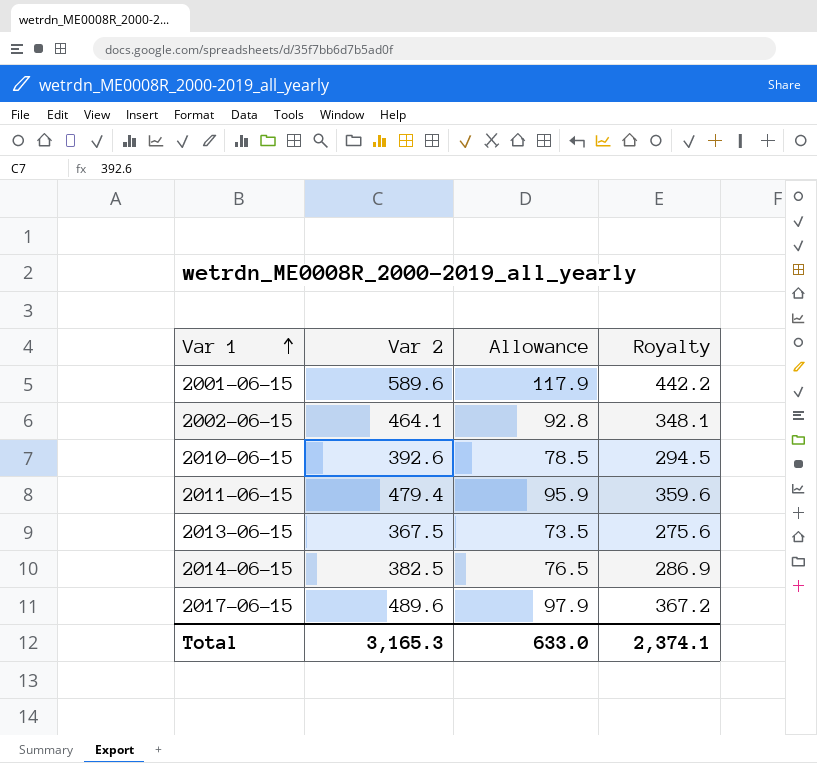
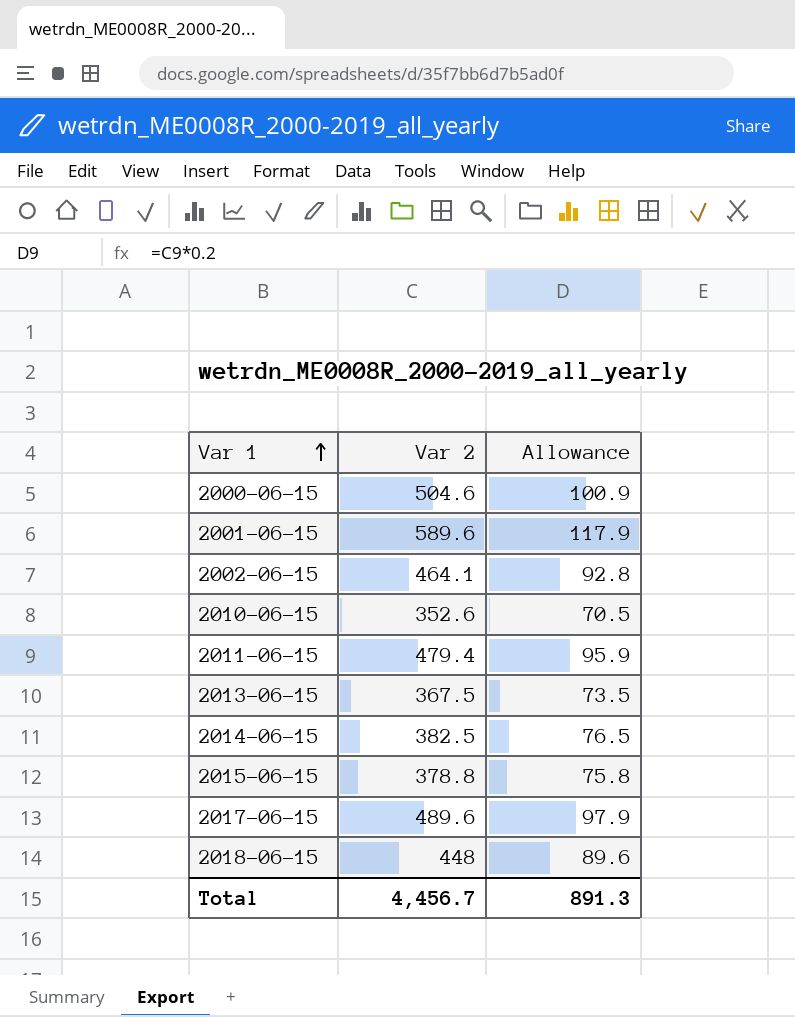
column Royalty | formula: [Var 2] * 0.75 -> none
row 2000-06-15: none -> 504.6 | 100.9
2010-06-15 | Var 2: 392.6 -> 352.6
2010-06-15 | Allowance: 78.5 -> 70.5
row 2015-06-15: none -> 378.8 | 75.8
row 2018-06-15: none -> 448 | 89.6
Total | Var 2: 3,165.3 -> 4,456.7
Total | Allowance: 633.0 -> 891.3

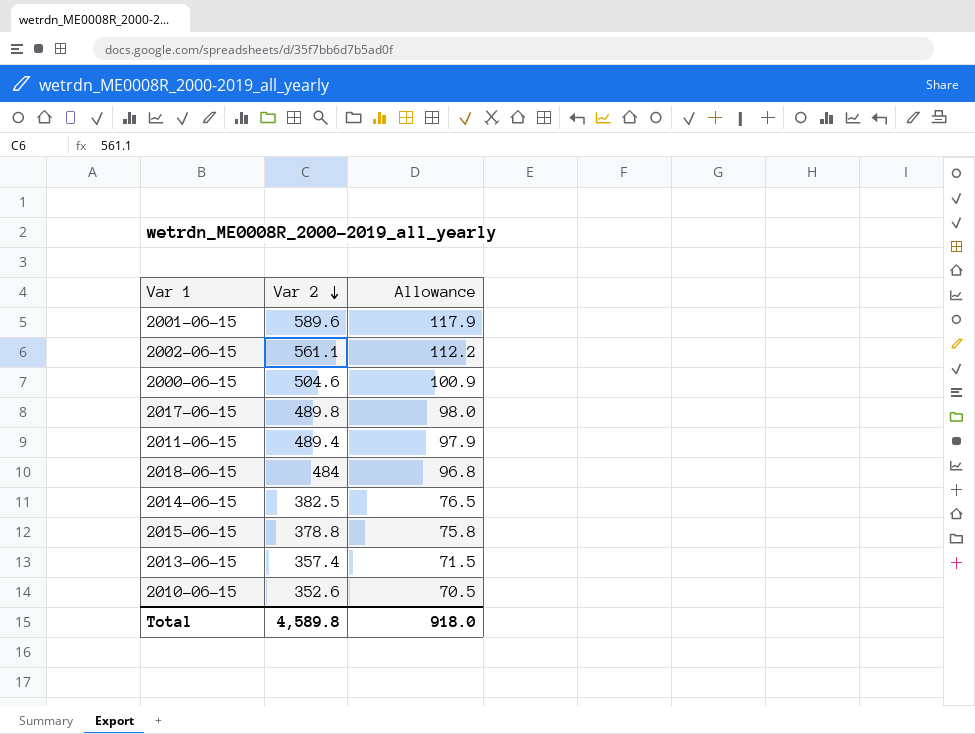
row order: Var 1 ascending -> Var 2 descending
2002-06-15 | Var 2: 464.1 -> 561.1
2002-06-15 | Allowance: 92.8 -> 112.2
2017-06-15 | Var 2: 489.6 -> 489.8
2017-06-15 | Allowance: 97.9 -> 98.0
2011-06-15 | Var 2: 479.4 -> 489.4
2011-06-15 | Allowance: 95.9 -> 97.9
2018-06-15 | Var 2: 448 -> 484
2018-06-15 | Allowance: 89.6 -> 96.8
2013-06-15 | Var 2: 367.5 -> 357.4
2013-06-15 | Allowance: 73.5 -> 71.5
Total | Var 2: 4,456.7 -> 4,589.8
Total | Allowance: 891.3 -> 918.0

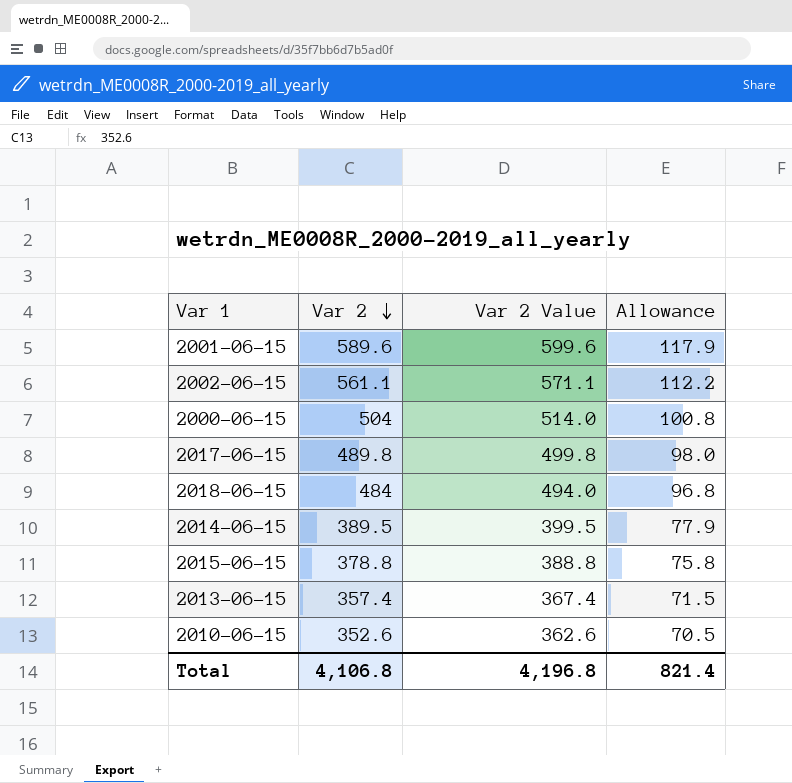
column Var 2 Value | formula: none -> [Var 2] + 10
row 2011-06-15: 489.4 | 97.9 -> none
2000-06-15 | Var 2: 504.6 -> 504
2000-06-15 | Allowance: 100.9 -> 100.8
2014-06-15 | Var 2: 382.5 -> 389.5
2014-06-15 | Allowance: 76.5 -> 77.9
Total | Var 2: 4,589.8 -> 4,106.8
Total | Allowance: 918.0 -> 821.4

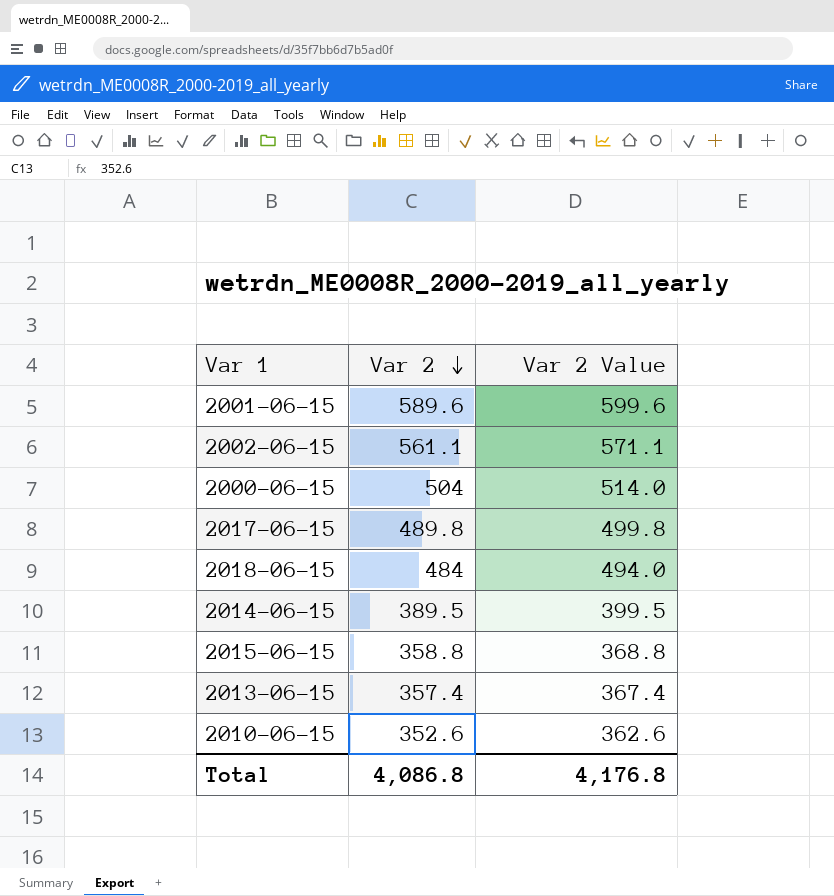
column Allowance | formula: [Var 2] * 0.2 -> none
2015-06-15 | Var 2: 378.8 -> 358.8
2015-06-15 | Var 2 Value: 388.8 -> 368.8
Total | Var 2: 4,106.8 -> 4,086.8
Total | Var 2 Value: 4,196.8 -> 4,176.8

